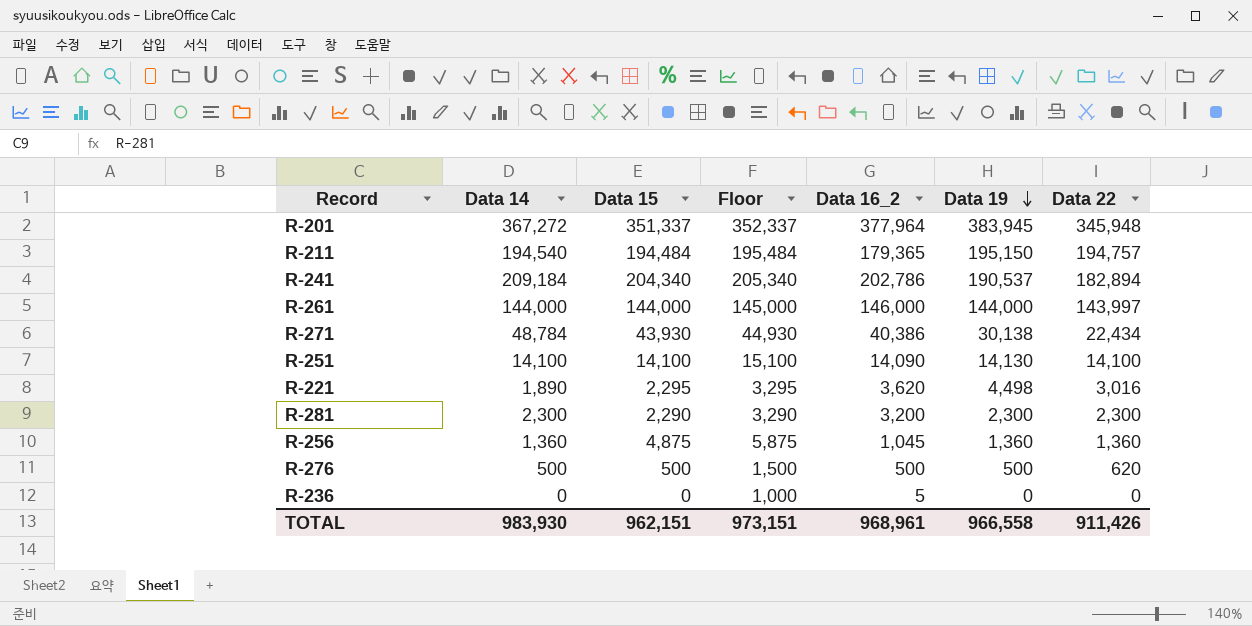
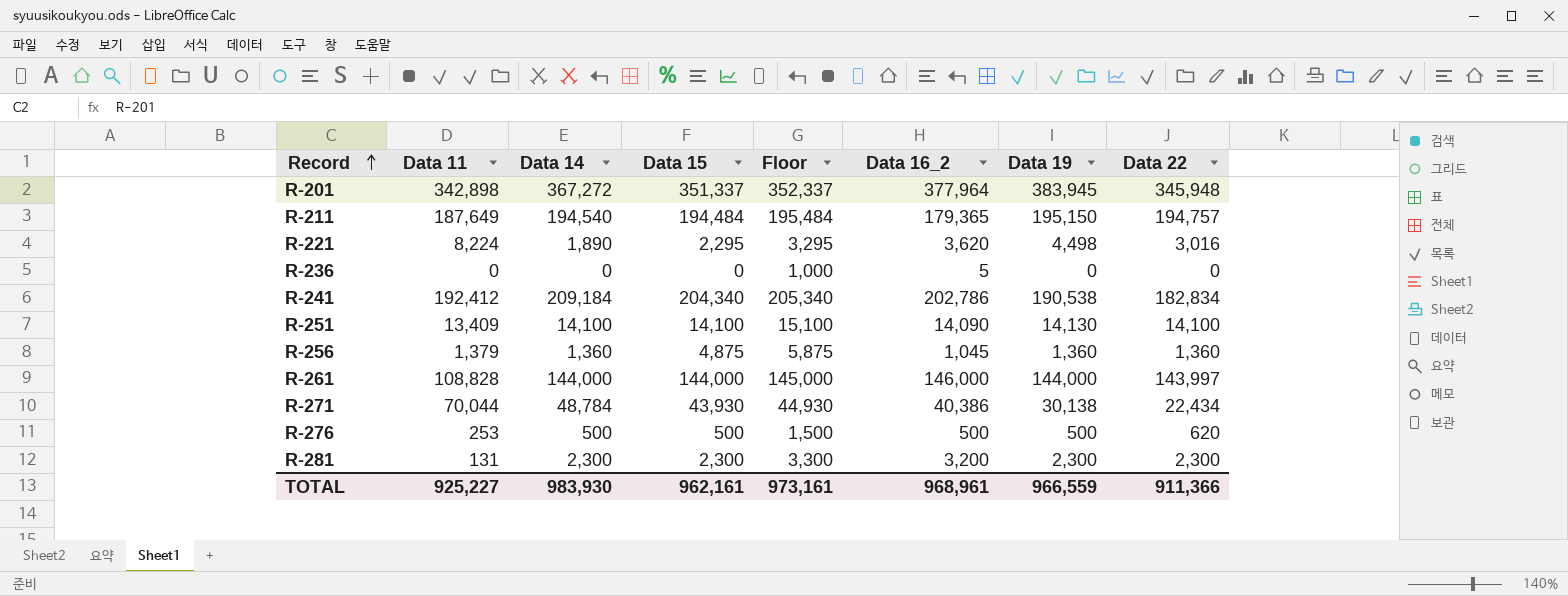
row order: Data 19 descending -> Record ascending
column Data 11 | position: none -> 2
R-241 | Data 19: 190,537 -> 190,538
R-241 | Data 22: 182,894 -> 182,834
R-281 | Data 15: 2,290 -> 2,300
R-281 | Floor: 3,290 -> 3,300
TOTAL | Data 15: 962,151 -> 962,161
TOTAL | Floor: 973,151 -> 973,161
TOTAL | Data 19: 966,558 -> 966,559
TOTAL | Data 22: 911,426 -> 911,366

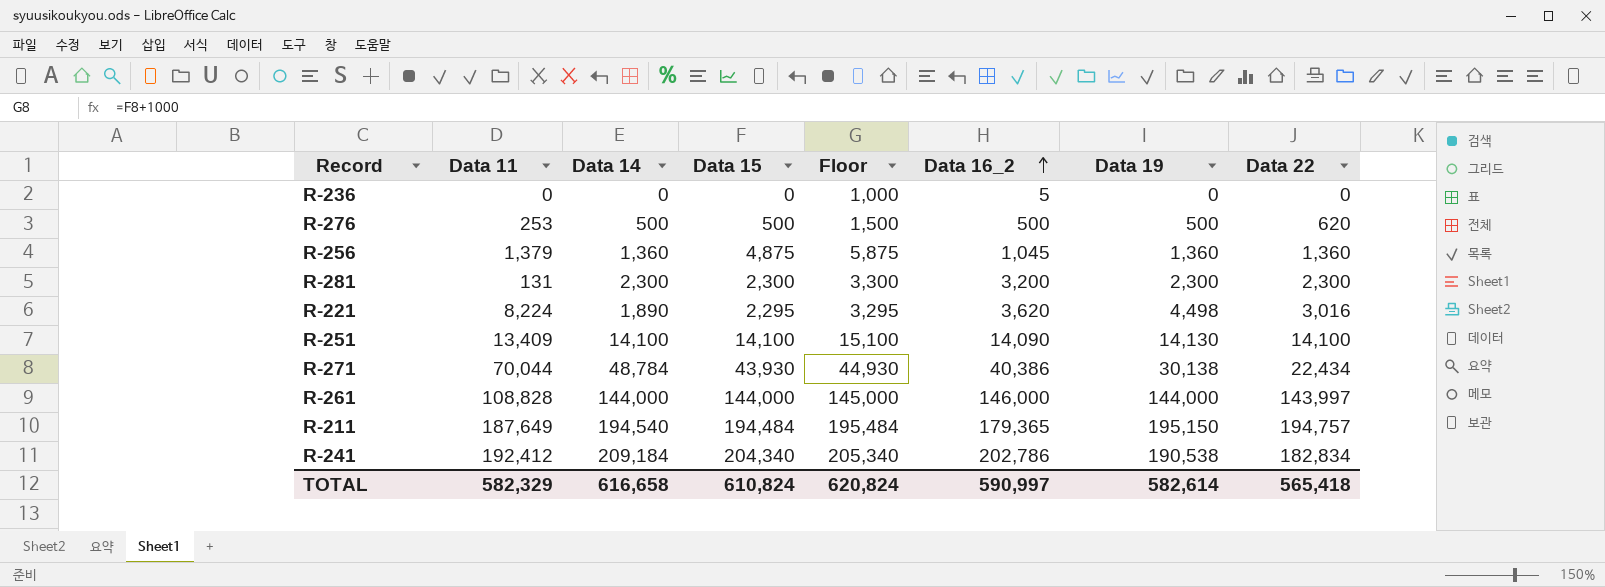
row order: Record ascending -> Data 16_2 ascending
row R-201: 342,898 | 367,272 | 351,337 | 352,337 | 377,964 | 383,945 | 345,948 -> none
TOTAL | Data 11: 925,227 -> 582,329
TOTAL | Data 14: 983,930 -> 616,658
TOTAL | Data 15: 962,161 -> 610,824
TOTAL | Floor: 973,161 -> 620,824
TOTAL | Data 16_2: 968,961 -> 590,997
TOTAL | Data 19: 966,559 -> 582,614
TOTAL | Data 22: 911,366 -> 565,418

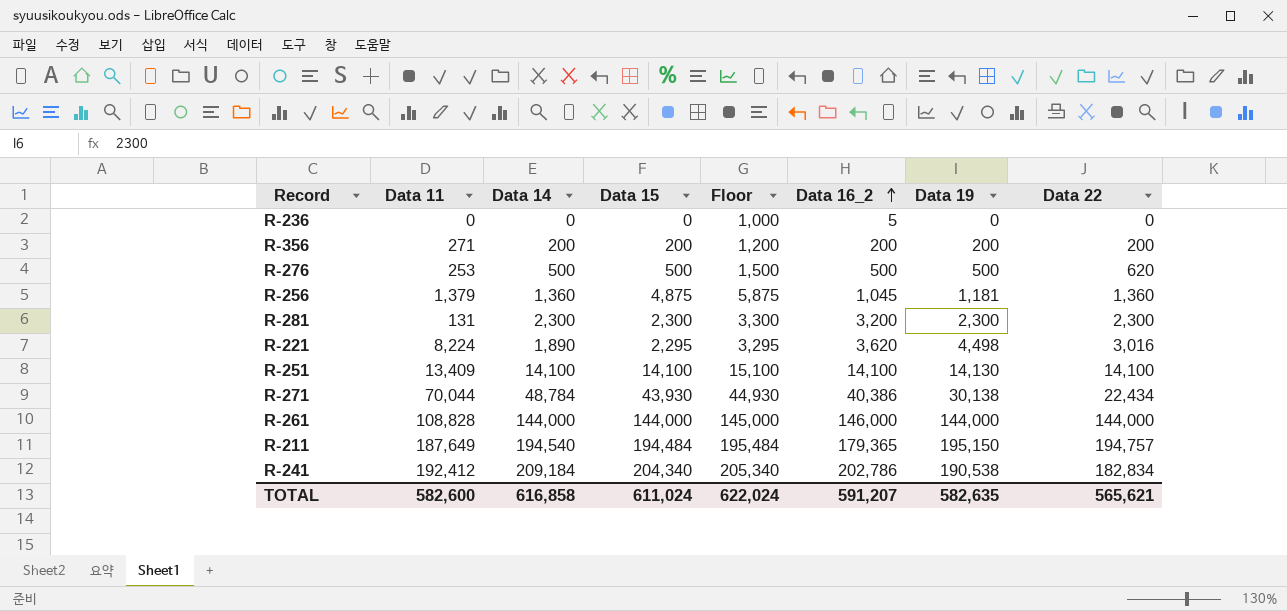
row R-356: none -> 271 | 200 | 200 | 1,200 | 200 | 200 | 200
R-256 | Data 19: 1,360 -> 1,181
R-251 | Data 16_2: 14,090 -> 14,100
R-261 | Data 22: 143,997 -> 144,000
TOTAL | Data 11: 582,329 -> 582,600
TOTAL | Data 14: 616,658 -> 616,858
TOTAL | Data 15: 610,824 -> 611,024
TOTAL | Floor: 620,824 -> 622,024
TOTAL | Data 16_2: 590,997 -> 591,207
TOTAL | Data 19: 582,614 -> 582,635
TOTAL | Data 22: 565,418 -> 565,621

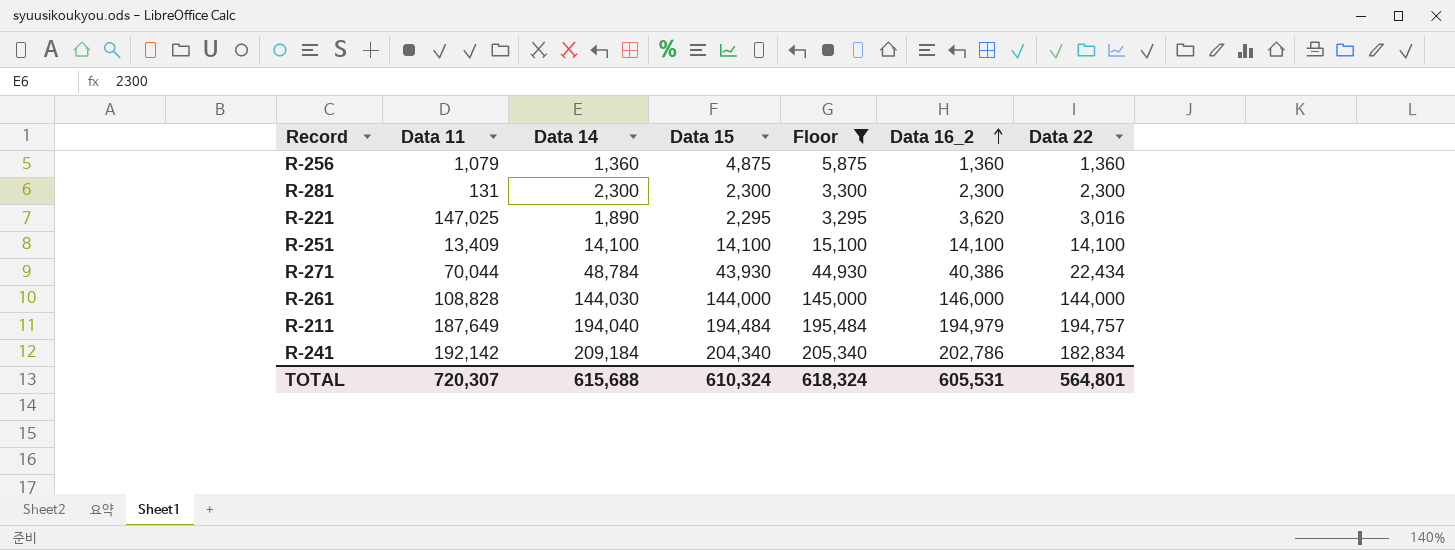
filter: none -> Floor >= 3,295
column Data 19 | position: 7 -> none
R-256 | Data 11: 1,379 -> 1,079
R-256 | Data 16_2: 1,045 -> 1,360
R-281 | Data 16_2: 3,200 -> 2,300
R-221 | Data 11: 8,224 -> 147,025
R-261 | Data 14: 144,000 -> 144,030
R-211 | Data 14: 194,540 -> 194,040
R-211 | Data 16_2: 179,365 -> 194,979
R-241 | Data 11: 192,412 -> 192,142
TOTAL | Data 11: 582,600 -> 720,307
TOTAL | Data 14: 616,858 -> 615,688
TOTAL | Data 15: 611,024 -> 610,324
TOTAL | Floor: 622,024 -> 618,324
TOTAL | Data 16_2: 591,207 -> 605,531
TOTAL | Data 22: 565,621 -> 564,801

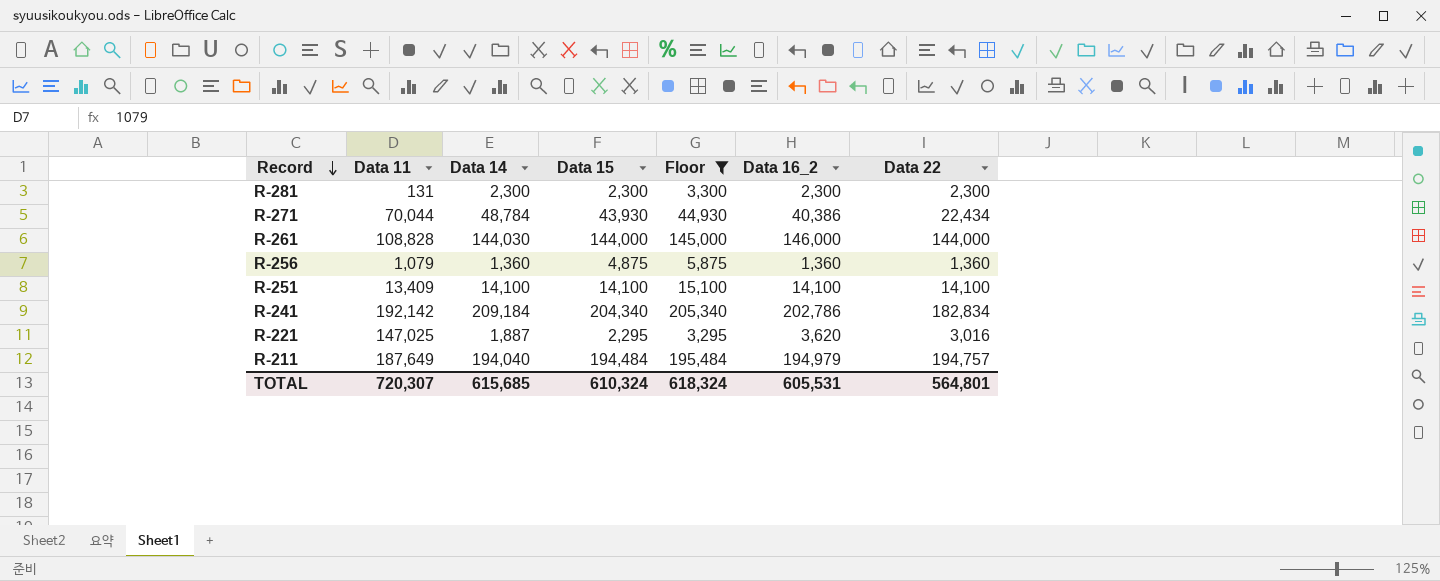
row order: Data 16_2 ascending -> Record descending
R-221 | Data 14: 1,890 -> 1,887
TOTAL | Data 14: 615,688 -> 615,685

